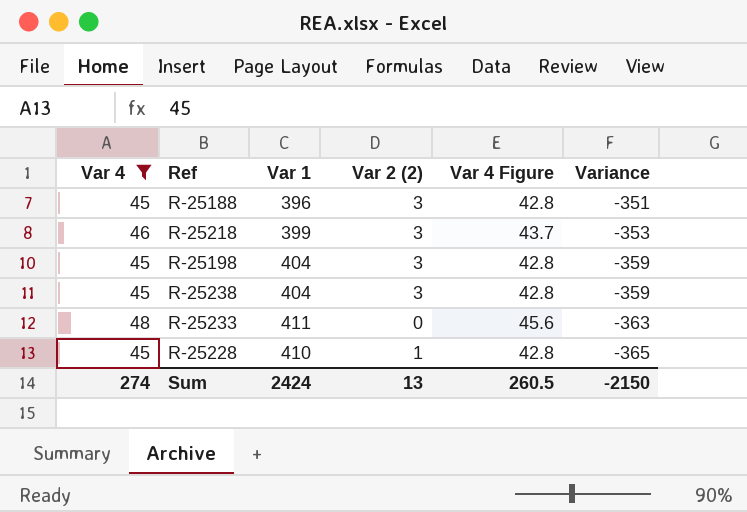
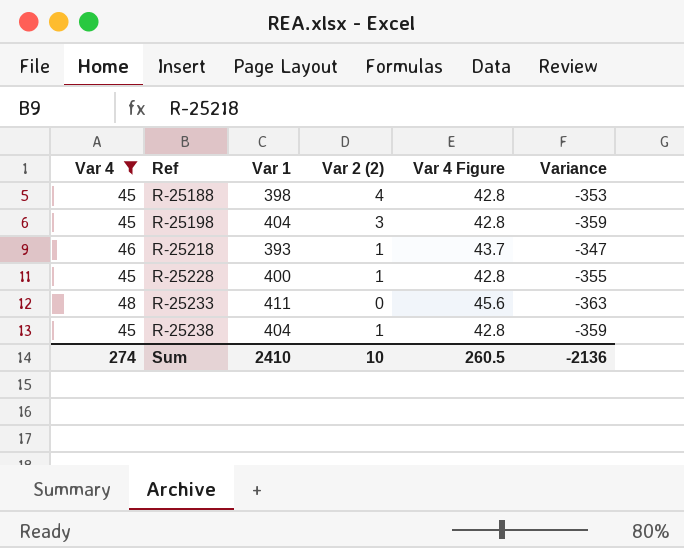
row order: Variance descending -> Ref ascending
R-25188 | Var 1: 396 -> 398
R-25188 | Var 2 (2): 3 -> 4
R-25188 | Variance: -351 -> -353
R-25218 | Var 1: 399 -> 393
R-25218 | Var 2 (2): 3 -> 1
R-25218 | Variance: -353 -> -347
R-25228 | Var 1: 410 -> 400
R-25228 | Variance: -365 -> -355
R-25238 | Var 2 (2): 3 -> 1
Sum | Var 1: 2424 -> 2410
Sum | Var 2 (2): 13 -> 10
Sum | Variance: -2150 -> -2136

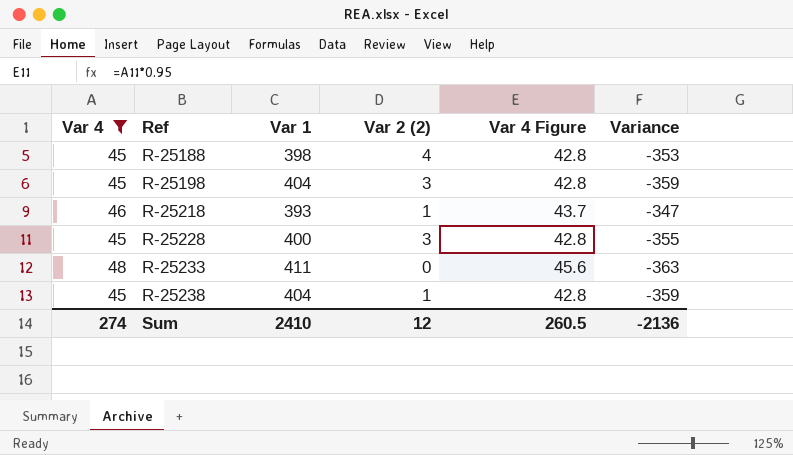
R-25228 | Var 2 (2): 1 -> 3
Sum | Var 2 (2): 10 -> 12

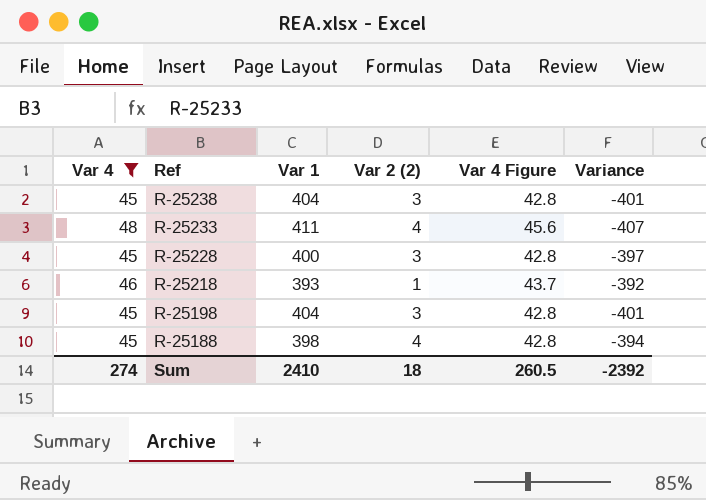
row order: Ref ascending -> Ref descending
column Variance | formula: [Var 4] - [Var 1] -> [Var 2 (2)] - [Var 1]
R-25238 | Var 2 (2): 1 -> 3
R-25233 | Var 2 (2): 0 -> 4
Sum | Var 2 (2): 12 -> 18
Sum | Variance: -2136 -> -2392

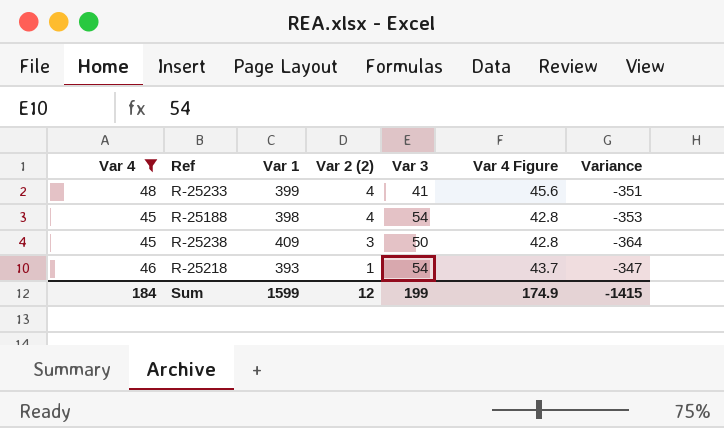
row order: Ref descending -> Var 2 (2) descending
column Var 3 | position: none -> 5
column Variance | formula: [Var 2 (2)] - [Var 1] -> [Var 4] - [Var 1]
row R-25228: 45 | 400 | 3 | 42.8 | -397 -> none
row R-25198: 45 | 404 | 3 | 42.8 | -401 -> none
R-25233 | Var 1: 411 -> 399
R-25238 | Var 1: 404 -> 409
Sum | Var 4: 274 -> 184
Sum | Var 1: 2410 -> 1599
Sum | Var 2 (2): 18 -> 12
Sum | Var 4 Figure: 260.5 -> 174.9
Sum | Variance: -2392 -> -1415

